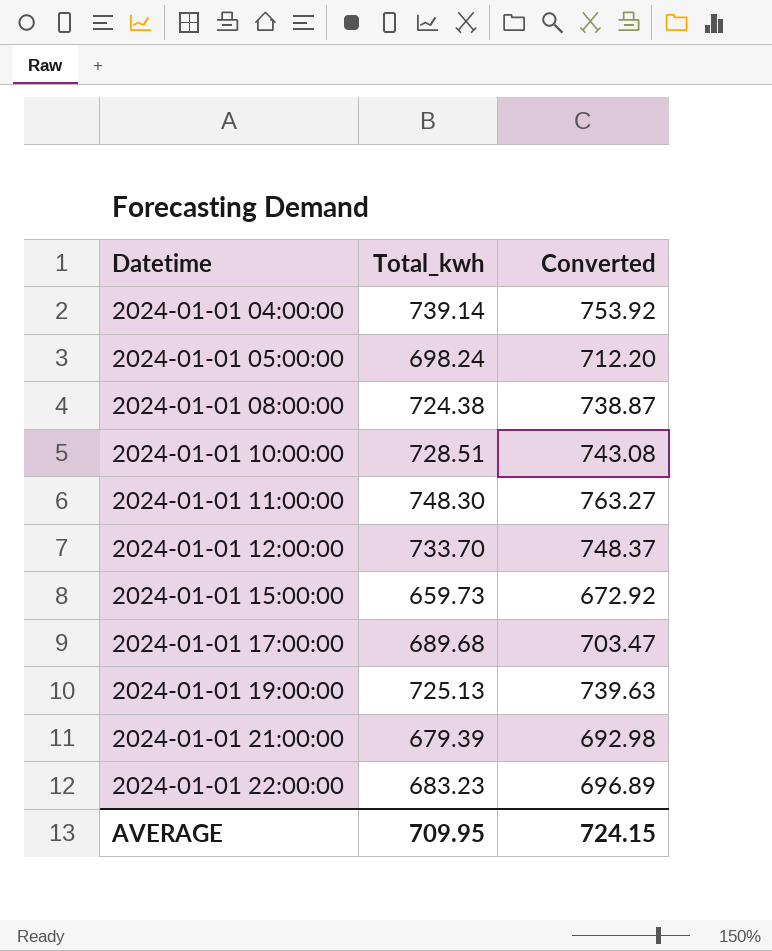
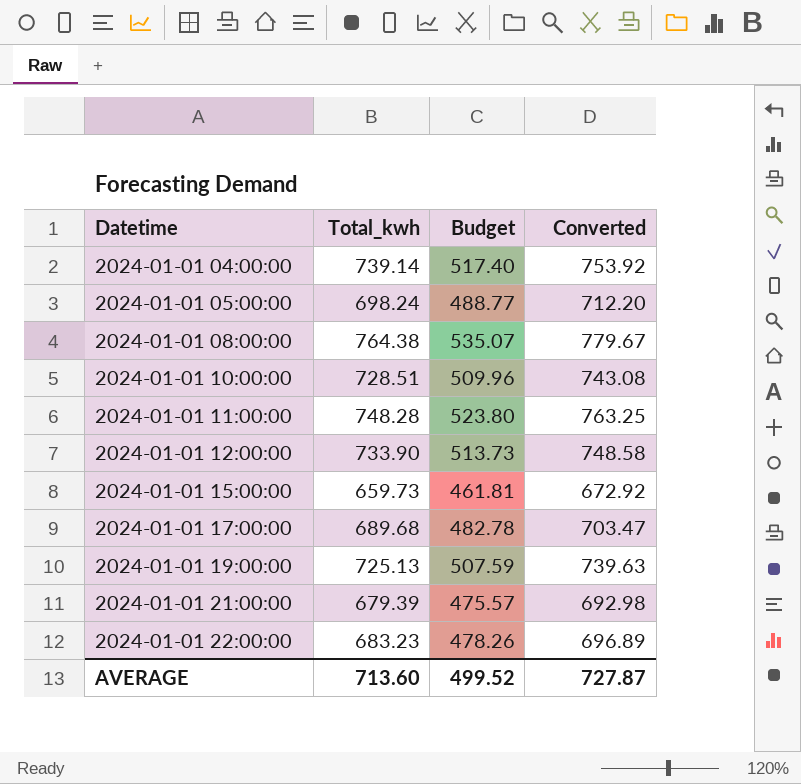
column Budget | formula: none -> [Total_kwh] * 0.7
2024-01-01 08:00:00 | Total_kwh: 724.38 -> 764.38
2024-01-01 08:00:00 | Converted: 738.87 -> 779.67
2024-01-01 11:00:00 | Total_kwh: 748.30 -> 748.28
2024-01-01 11:00:00 | Converted: 763.27 -> 763.25
2024-01-01 12:00:00 | Total_kwh: 733.70 -> 733.90
2024-01-01 12:00:00 | Converted: 748.37 -> 748.58
AVERAGE | Total_kwh: 709.95 -> 713.60
AVERAGE | Converted: 724.15 -> 727.87

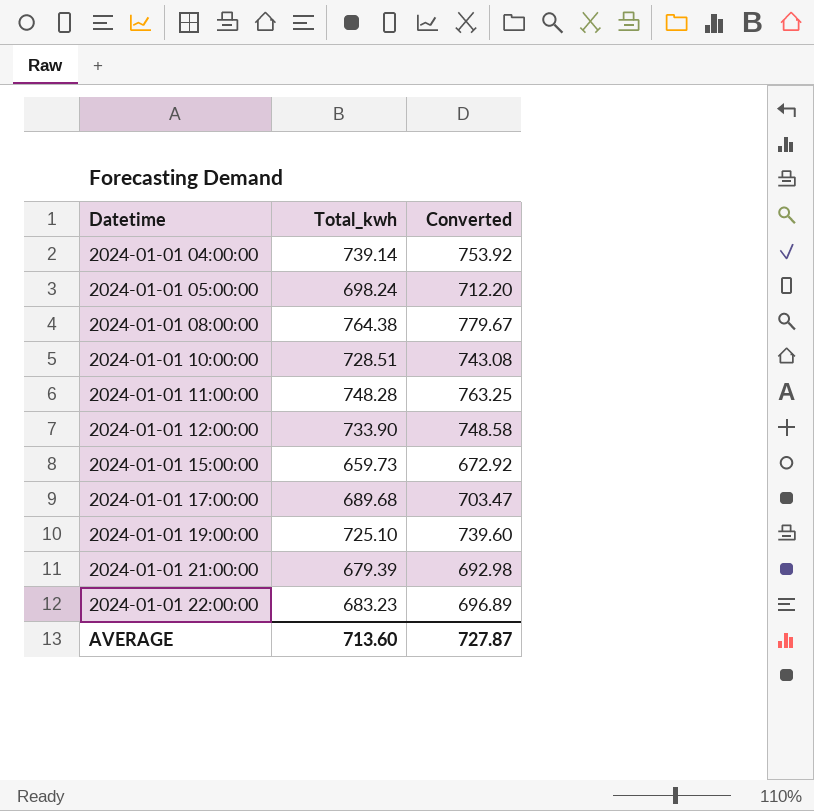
column Budget | formula: [Total_kwh] * 0.7 -> none
2024-01-01 19:00:00 | Total_kwh: 725.13 -> 725.10
2024-01-01 19:00:00 | Converted: 739.63 -> 739.60

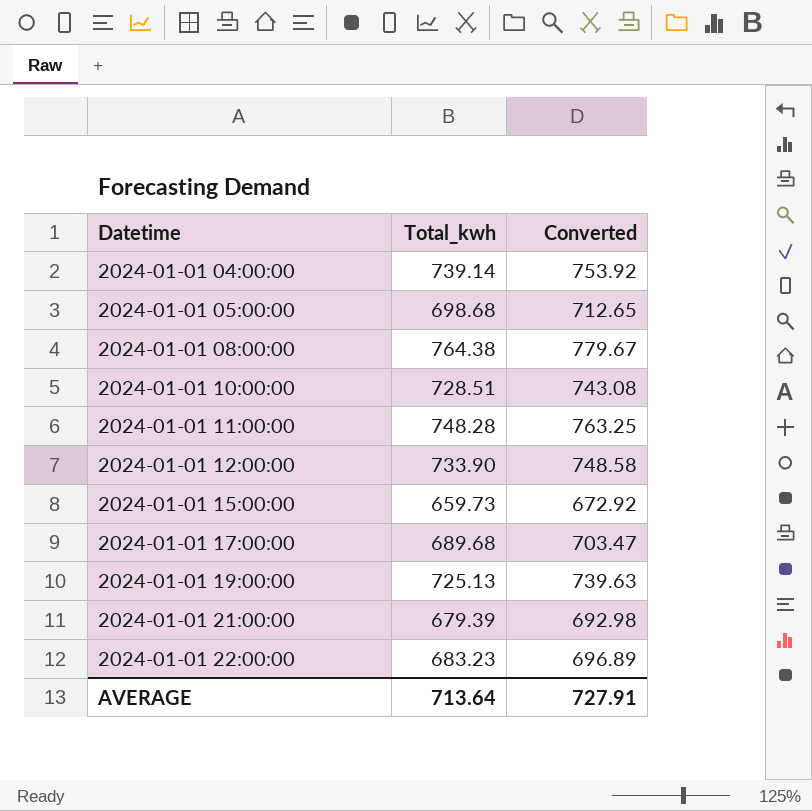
2024-01-01 05:00:00 | Total_kwh: 698.24 -> 698.68
2024-01-01 05:00:00 | Converted: 712.20 -> 712.65
2024-01-01 19:00:00 | Total_kwh: 725.10 -> 725.13
2024-01-01 19:00:00 | Converted: 739.60 -> 739.63
AVERAGE | Total_kwh: 713.60 -> 713.64
AVERAGE | Converted: 727.87 -> 727.91

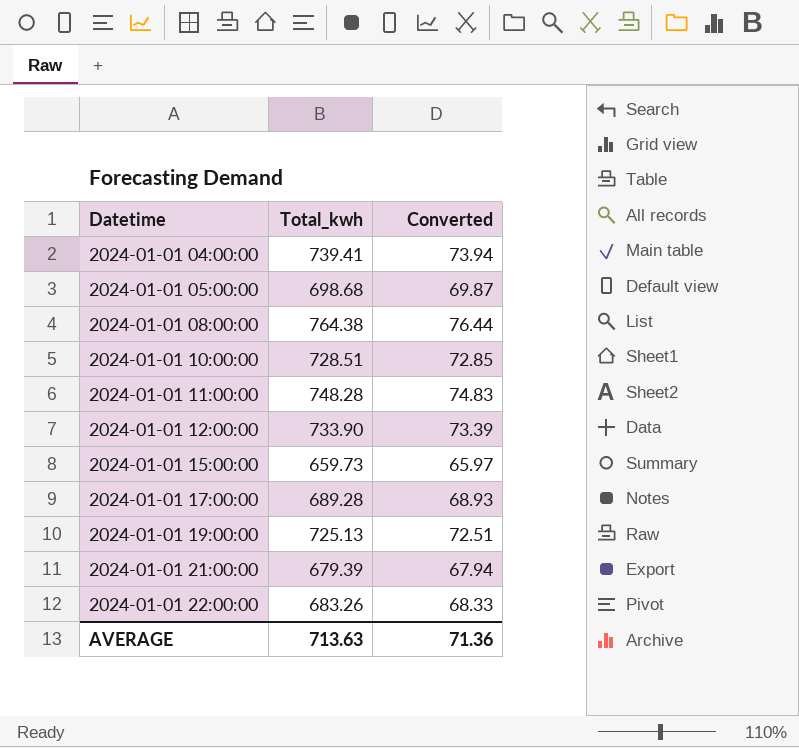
column Converted | formula: [Total_kwh] * 1.02 -> [Total_kwh] * 0.1
2024-01-01 04:00:00 | Total_kwh: 739.14 -> 739.41
2024-01-01 17:00:00 | Total_kwh: 689.68 -> 689.28
2024-01-01 22:00:00 | Total_kwh: 683.23 -> 683.26
AVERAGE | Total_kwh: 713.64 -> 713.63
AVERAGE | Converted: 727.91 -> 71.36

